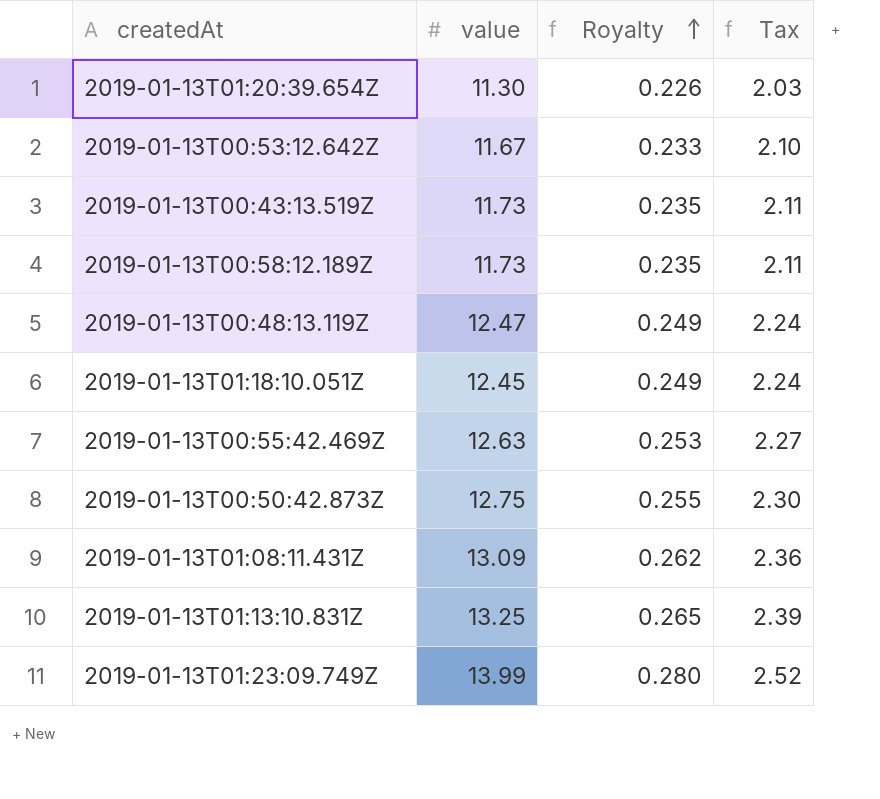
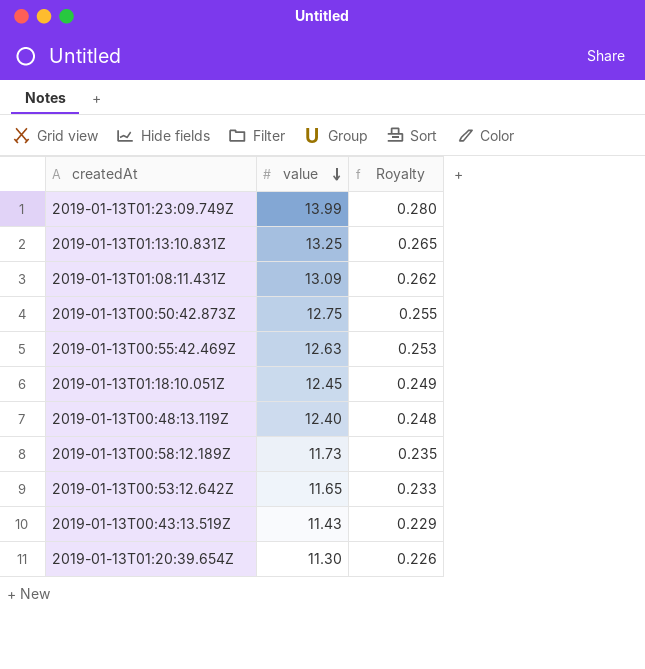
row order: Royalty ascending -> value descending
column Tax | formula: [value] * 0.18 -> none
2019-01-13T00:48:13.119Z | value: 12.47 -> 12.40
2019-01-13T00:48:13.119Z | Royalty: 0.249 -> 0.248
2019-01-13T00:53:12.642Z | value: 11.67 -> 11.65
2019-01-13T00:43:13.519Z | value: 11.73 -> 11.43
2019-01-13T00:43:13.519Z | Royalty: 0.235 -> 0.229

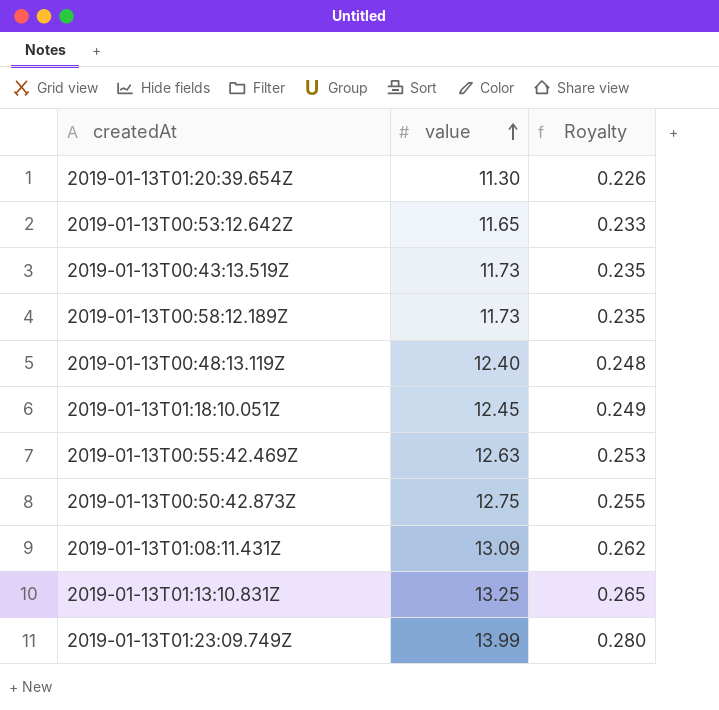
row order: value descending -> value ascending
2019-01-13T00:43:13.519Z | value: 11.43 -> 11.73
2019-01-13T00:43:13.519Z | Royalty: 0.229 -> 0.235

